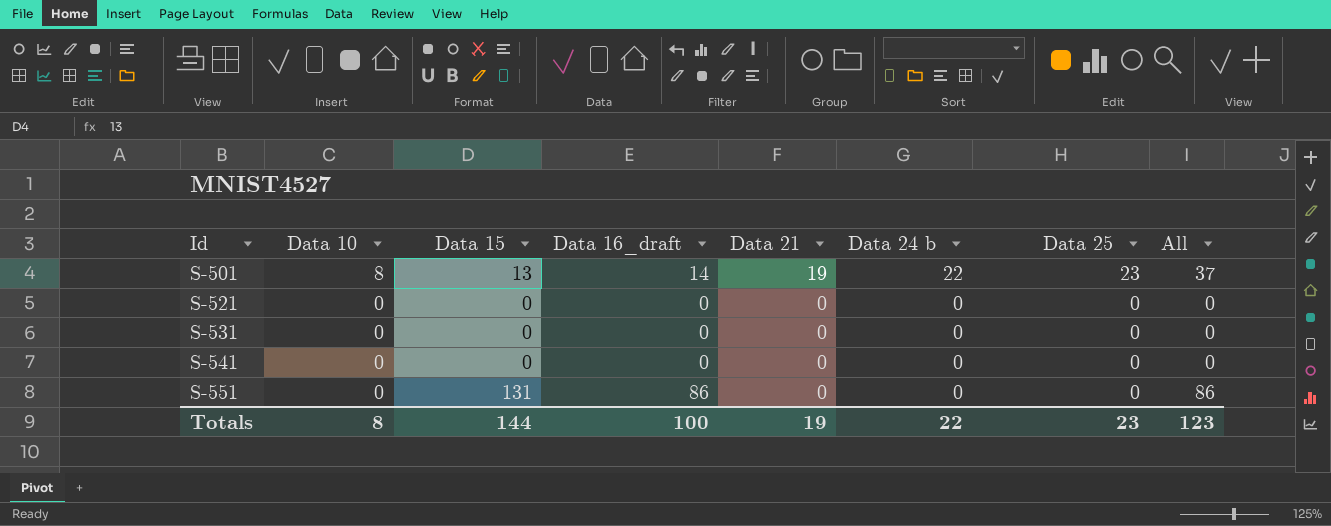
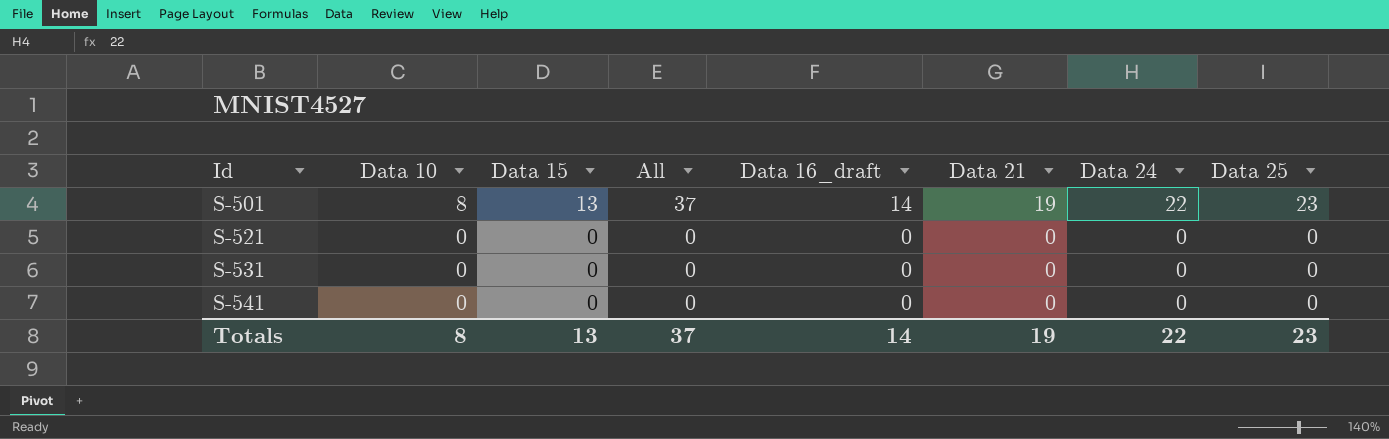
column All | position: 8 -> 4
column name: Data 24 b -> Data 24
row S-551: 0 | 131 | 86 | 0 | 0 | 0 | 86 -> none
Totals | Data 15: 144 -> 13
Totals | All: 123 -> 37
Totals | Data 16_draft: 100 -> 14

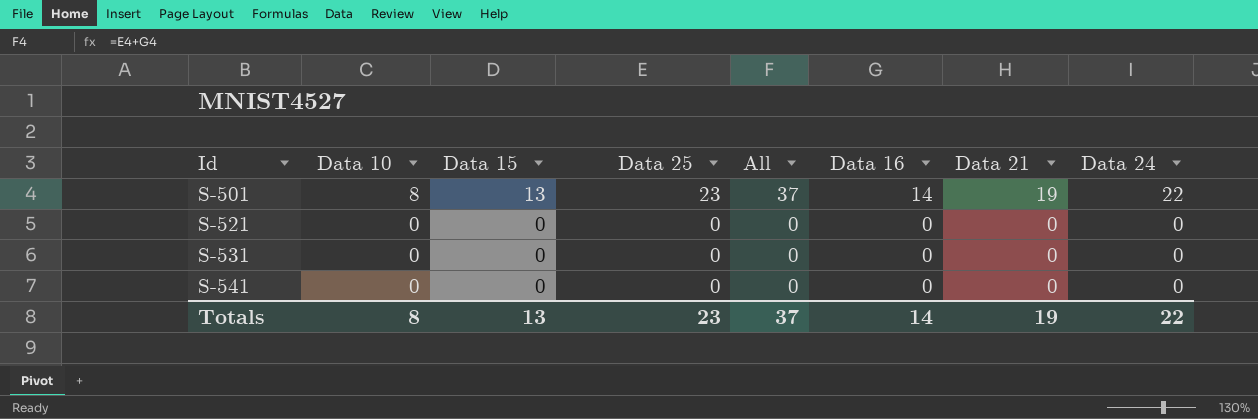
column Data 25 | position: 8 -> 4
column name: Data 16_draft -> Data 16

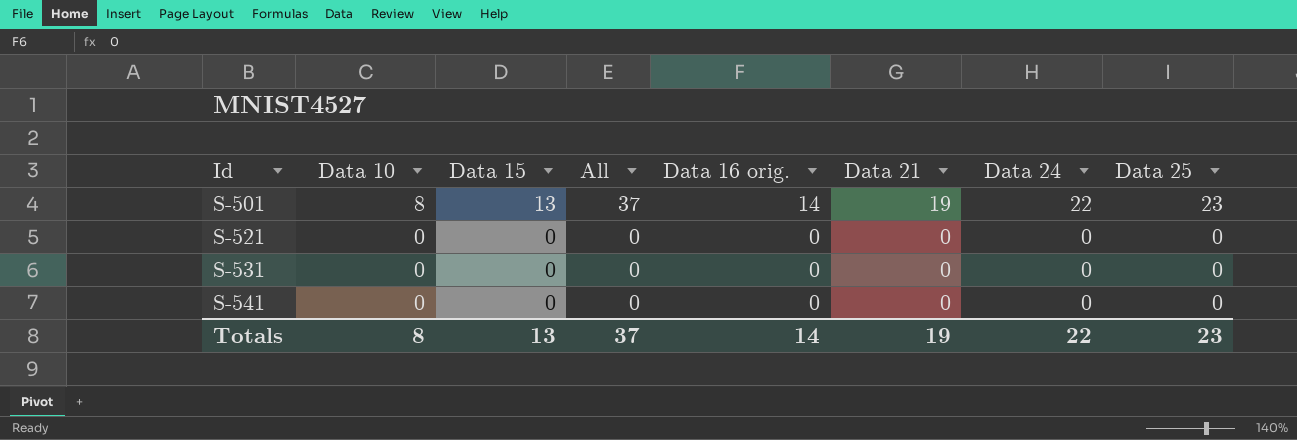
column name: Data 16 -> Data 16 orig.
column Data 25 | position: 4 -> 8

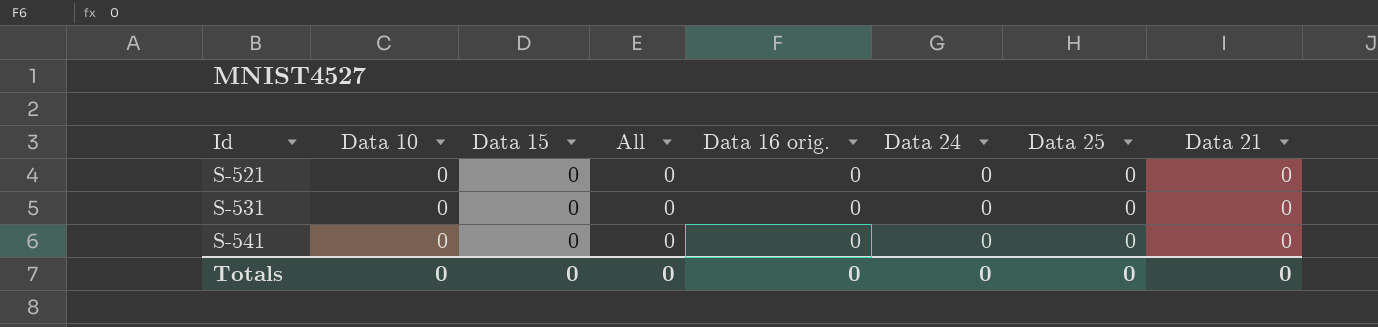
column Data 21 | position: 6 -> 8
row S-501: 8 | 13 | 37 | 14 | 19 | 22 | 23 -> none
Totals | Data 10: 8 -> 0
Totals | Data 15: 13 -> 0
Totals | All: 37 -> 0
Totals | Data 16 orig.: 14 -> 0
Totals | Data 24: 22 -> 0
Totals | Data 25: 23 -> 0
Totals | Data 21: 19 -> 0

